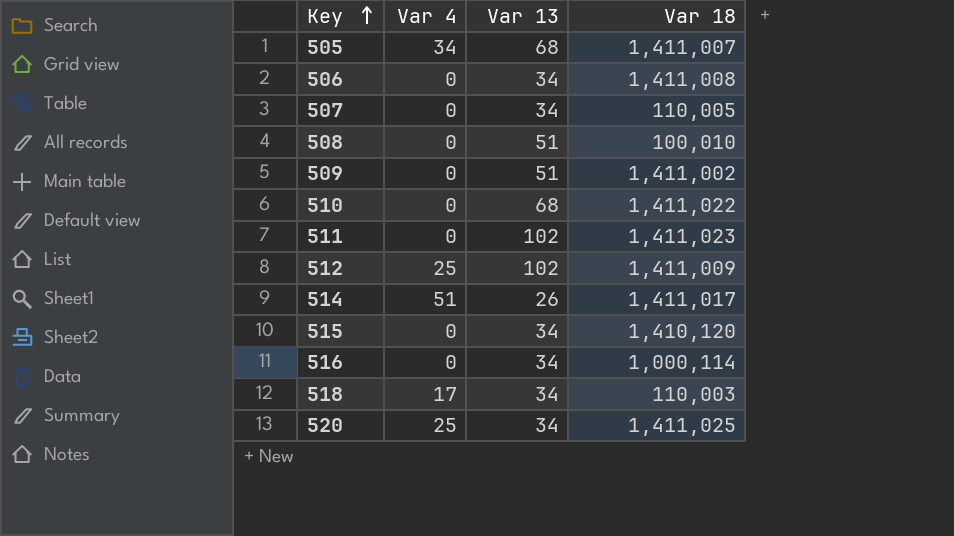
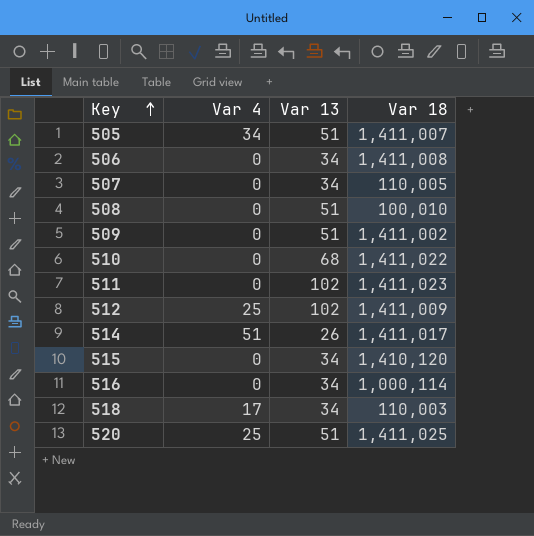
505 | Var 13: 68 -> 51
520 | Var 13: 34 -> 51

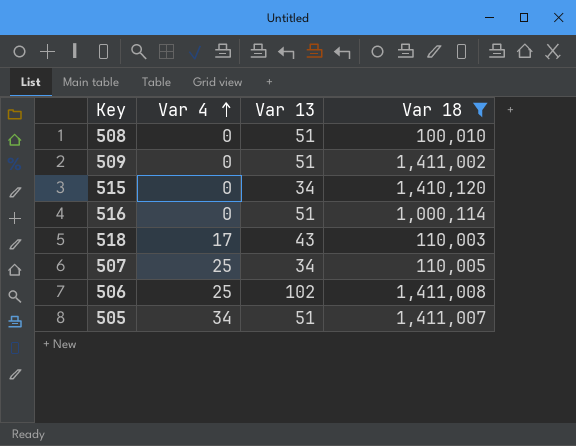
filter: none -> Var 18 <= 1,411,008
row order: Key ascending -> Var 4 ascending
516 | Var 13: 34 -> 51
518 | Var 13: 34 -> 43
507 | Var 4: 0 -> 25
506 | Var 4: 0 -> 25
506 | Var 13: 34 -> 102

